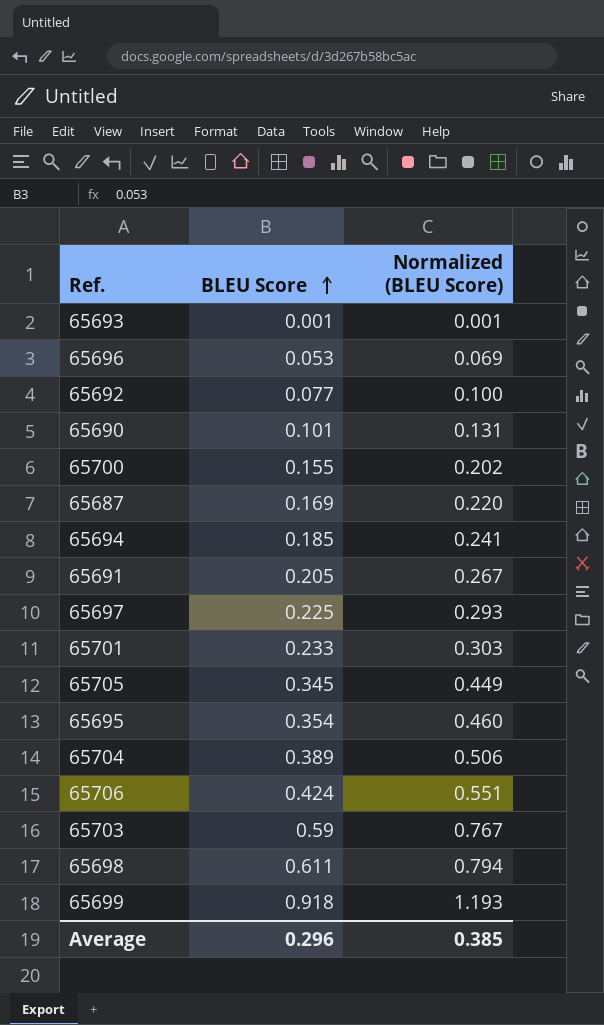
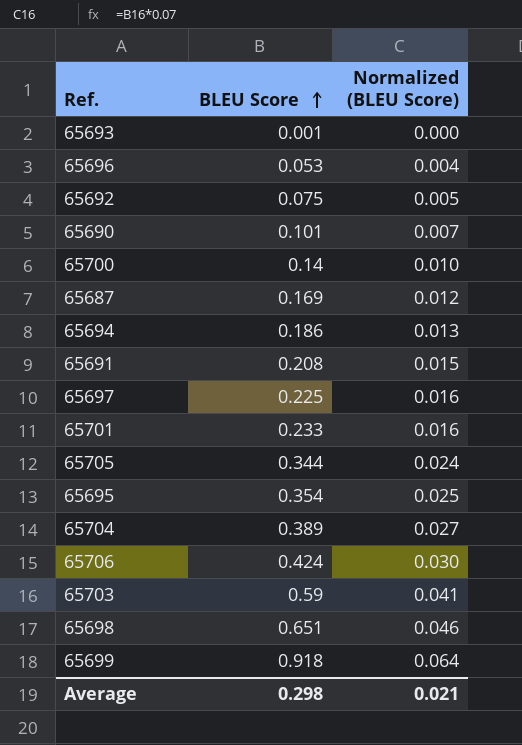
column Normalized (BLEU Score) | formula: [BLEU Score] * 1.3 -> [BLEU Score] * 0.07
65692 | BLEU Score: 0.077 -> 0.075
65700 | BLEU Score: 0.155 -> 0.14
65694 | BLEU Score: 0.185 -> 0.186
65691 | BLEU Score: 0.205 -> 0.208
65705 | BLEU Score: 0.345 -> 0.344
65698 | BLEU Score: 0.611 -> 0.651
Average | BLEU Score: 0.296 -> 0.298
Average | Normalized (BLEU Score): 0.385 -> 0.021

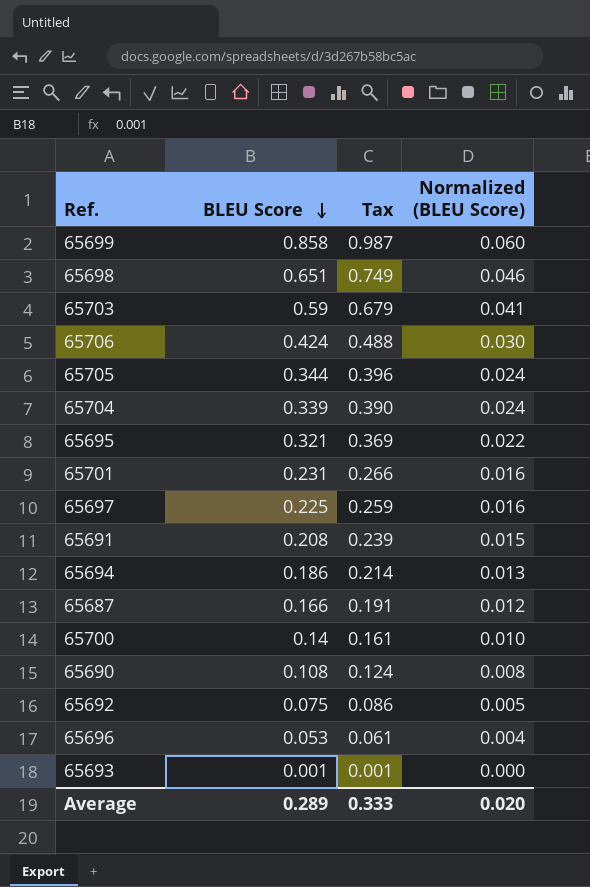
row order: BLEU Score ascending -> BLEU Score descending
column Tax | formula: none -> [BLEU Score] * 1.15
65699 | BLEU Score: 0.918 -> 0.858
65699 | Normalized (BLEU Score): 0.064 -> 0.060
65704 | BLEU Score: 0.389 -> 0.339
65704 | Normalized (BLEU Score): 0.027 -> 0.024
65695 | BLEU Score: 0.354 -> 0.321
65695 | Normalized (BLEU Score): 0.025 -> 0.022
65701 | BLEU Score: 0.233 -> 0.231
65687 | BLEU Score: 0.169 -> 0.166
65690 | BLEU Score: 0.101 -> 0.108
65690 | Normalized (BLEU Score): 0.007 -> 0.008
Average | BLEU Score: 0.298 -> 0.289
Average | Normalized (BLEU Score): 0.021 -> 0.020

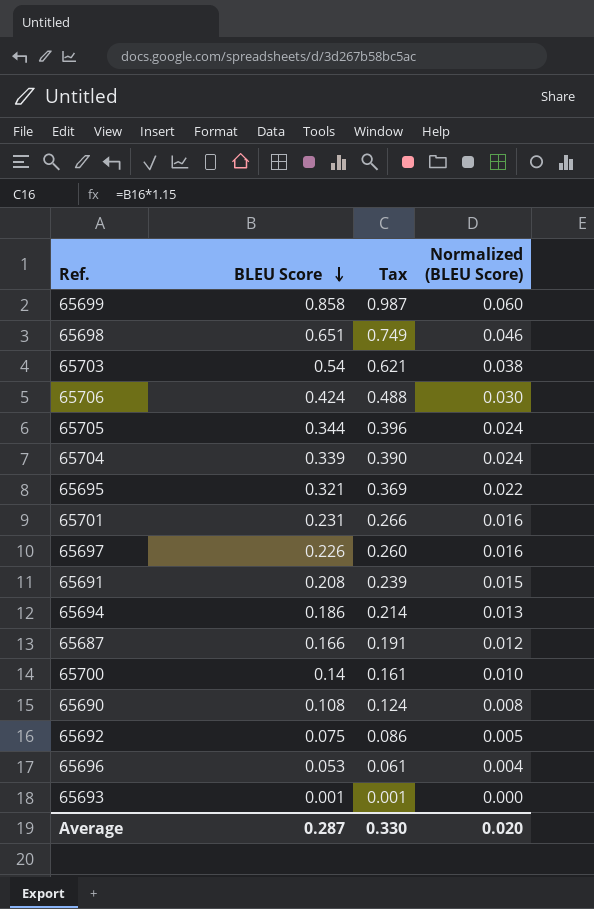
65703 | BLEU Score: 0.59 -> 0.54
65703 | Tax: 0.679 -> 0.621
65703 | Normalized (BLEU Score): 0.041 -> 0.038
65697 | BLEU Score: 0.225 -> 0.226
65697 | Tax: 0.259 -> 0.260
Average | BLEU Score: 0.289 -> 0.287
Average | Tax: 0.333 -> 0.330

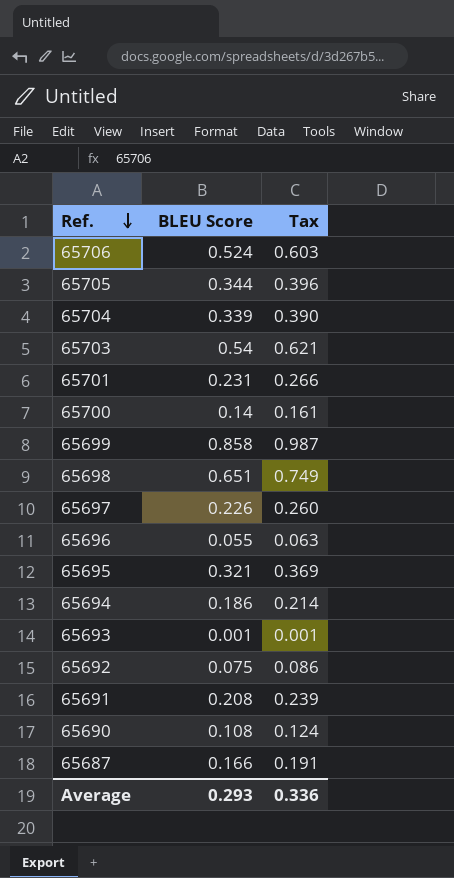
row order: BLEU Score descending -> Ref. descending
column Normalized (BLEU Score) | formula: [BLEU Score] * 0.07 -> none
65706 | BLEU Score: 0.424 -> 0.524
65706 | Tax: 0.488 -> 0.603
65696 | BLEU Score: 0.053 -> 0.055
65696 | Tax: 0.061 -> 0.063
Average | BLEU Score: 0.287 -> 0.293
Average | Tax: 0.330 -> 0.336

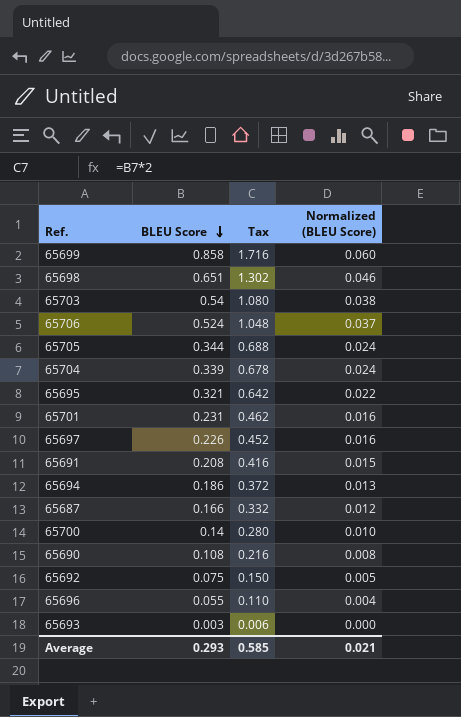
row order: Ref. descending -> BLEU Score descending
column Tax | formula: [BLEU Score] * 1.15 -> [BLEU Score] * 2
column Normalized (BLEU Score) | formula: none -> [BLEU Score] * 0.07
65693 | BLEU Score: 0.001 -> 0.003
Average | Tax: 0.336 -> 0.585

